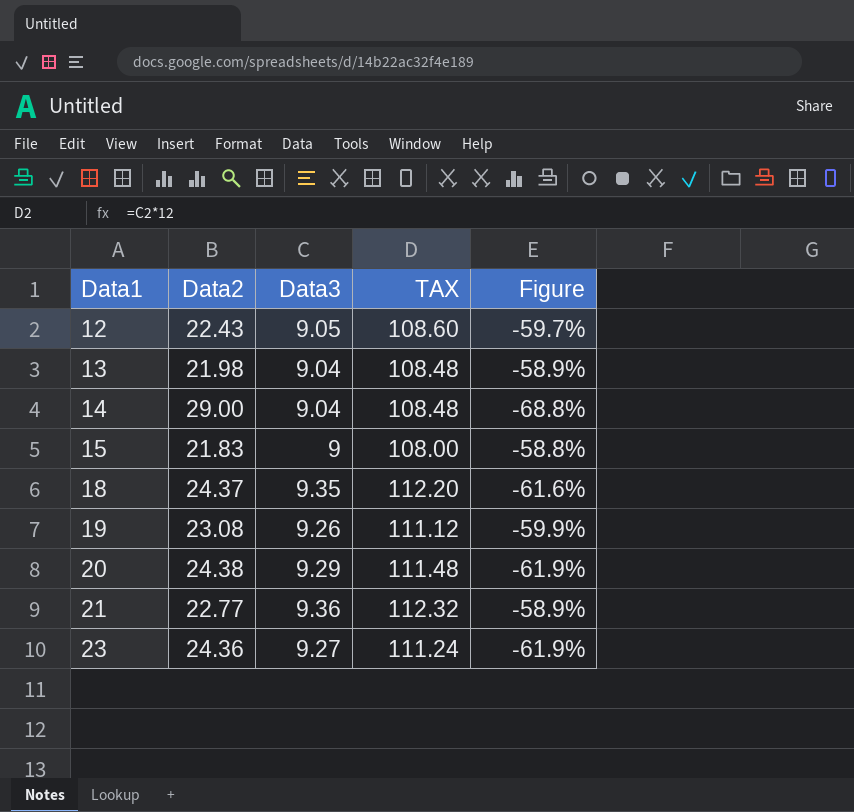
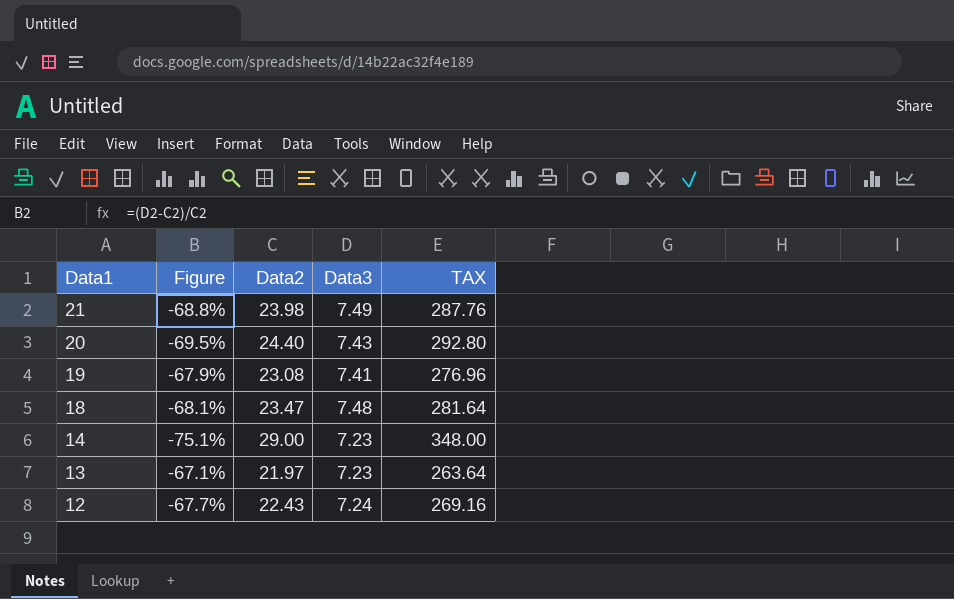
row order: Data1 ascending -> Data1 descending
column Figure | position: 5 -> 2
column TAX | formula: [Data3] * 12 -> [Data2] * 12
row 15: 21.83 | 9 | 108.00 | -58.8% -> none
row 23: 24.36 | 9.27 | 111.24 | -61.9% -> none
21 | Figure: -58.9% -> -68.8%
21 | Data2: 22.77 -> 23.98
21 | Data3: 9.36 -> 7.49
20 | Figure: -61.9% -> -69.5%
20 | Data2: 24.38 -> 24.40
20 | Data3: 9.29 -> 7.43
19 | Figure: -59.9% -> -67.9%
19 | Data3: 9.26 -> 7.41
18 | Figure: -61.6% -> -68.1%
18 | Data2: 24.37 -> 23.47
18 | Data3: 9.35 -> 7.48
14 | Figure: -68.8% -> -75.1%
14 | Data3: 9.04 -> 7.23
13 | Figure: -58.9% -> -67.1%
13 | Data2: 21.98 -> 21.97
13 | Data3: 9.04 -> 7.23
12 | Figure: -59.7% -> -67.7%
12 | Data3: 9.05 -> 7.24

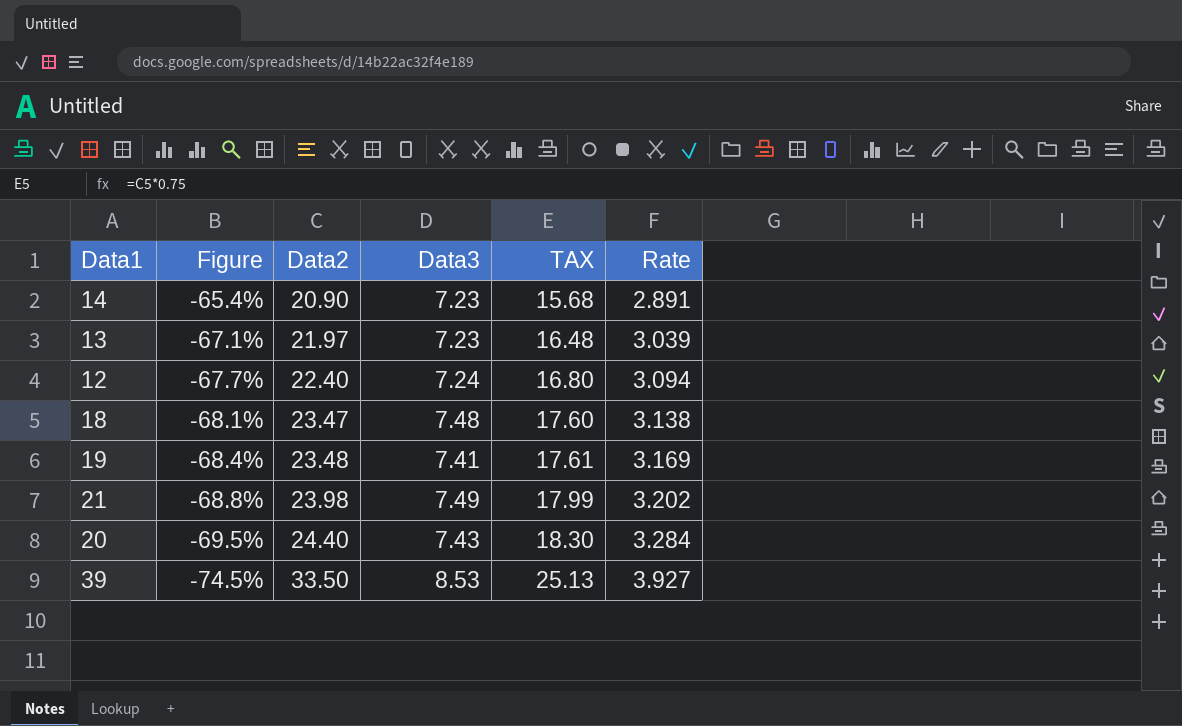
row order: Data1 descending -> Figure descending
column TAX | formula: [Data2] * 12 -> [Data2] * 0.75
column Rate | formula: none -> [Data2] / [Data3]
14 | Figure: -75.1% -> -65.4%
14 | Data2: 29.00 -> 20.90
12 | Data2: 22.43 -> 22.40
19 | Figure: -67.9% -> -68.4%
19 | Data2: 23.08 -> 23.48
row 39: none -> -74.5% | 33.50 | 8.53 | 25.13 | 3.927

